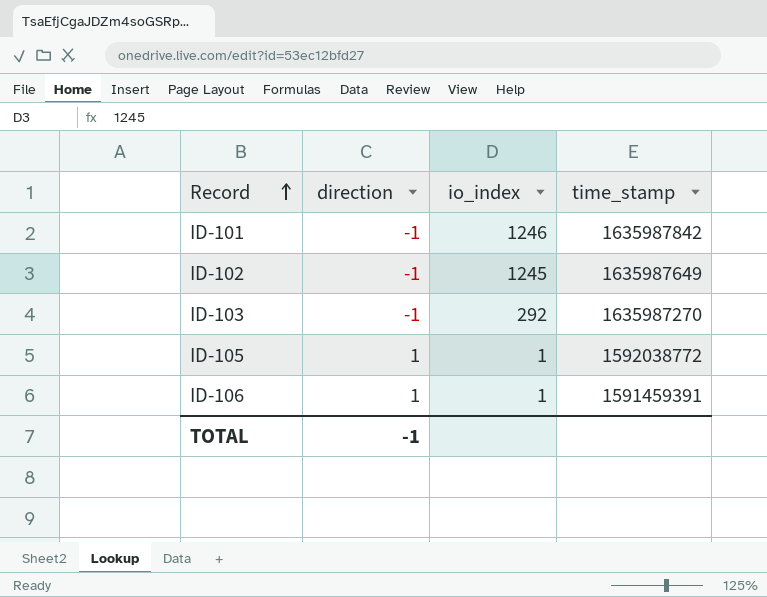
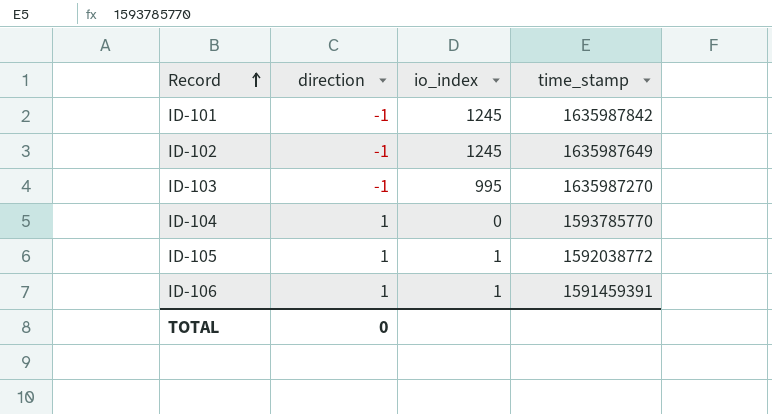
ID-101 | io_index: 1246 -> 1245
ID-103 | io_index: 292 -> 995
row ID-104: none -> 1 | 0 | 1593785770
TOTAL | direction: -1 -> 0

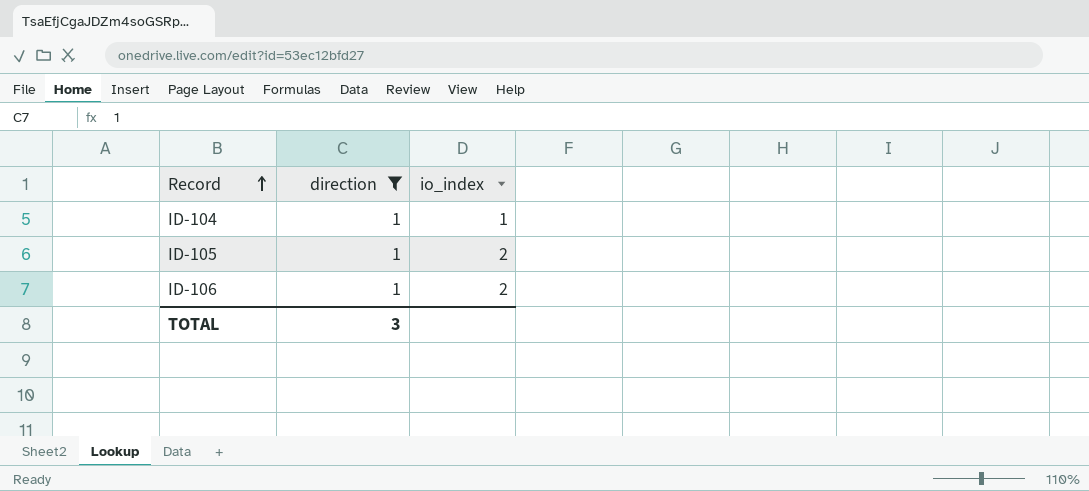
filter: none -> direction = 1
column time_stamp | position: 4 -> none
ID-104 | io_index: 0 -> 1
ID-105 | io_index: 1 -> 2
ID-106 | io_index: 1 -> 2
TOTAL | direction: 0 -> 3

